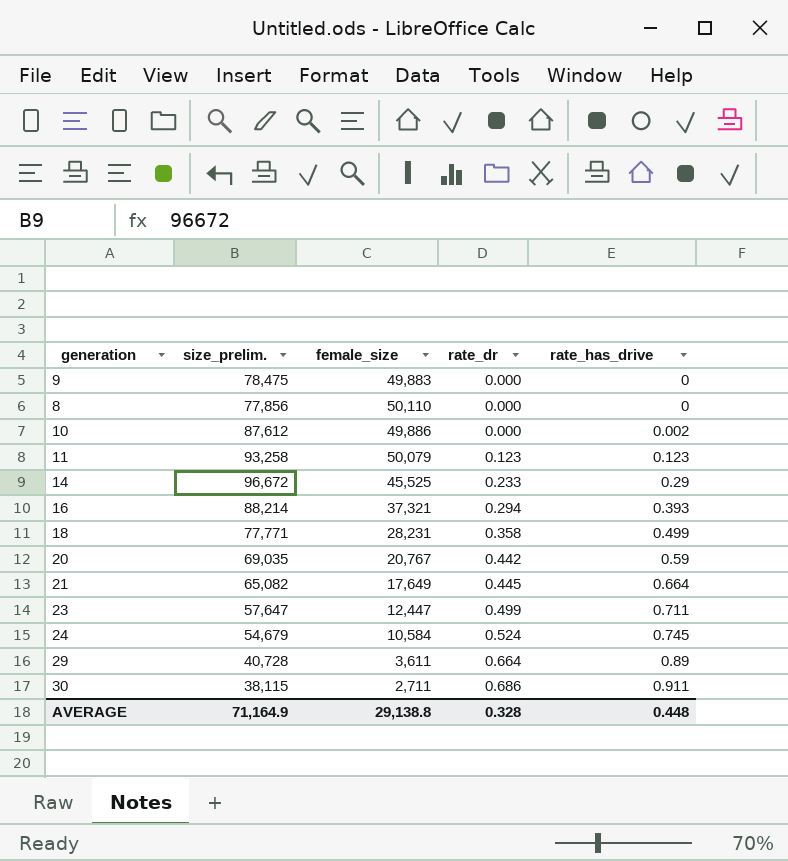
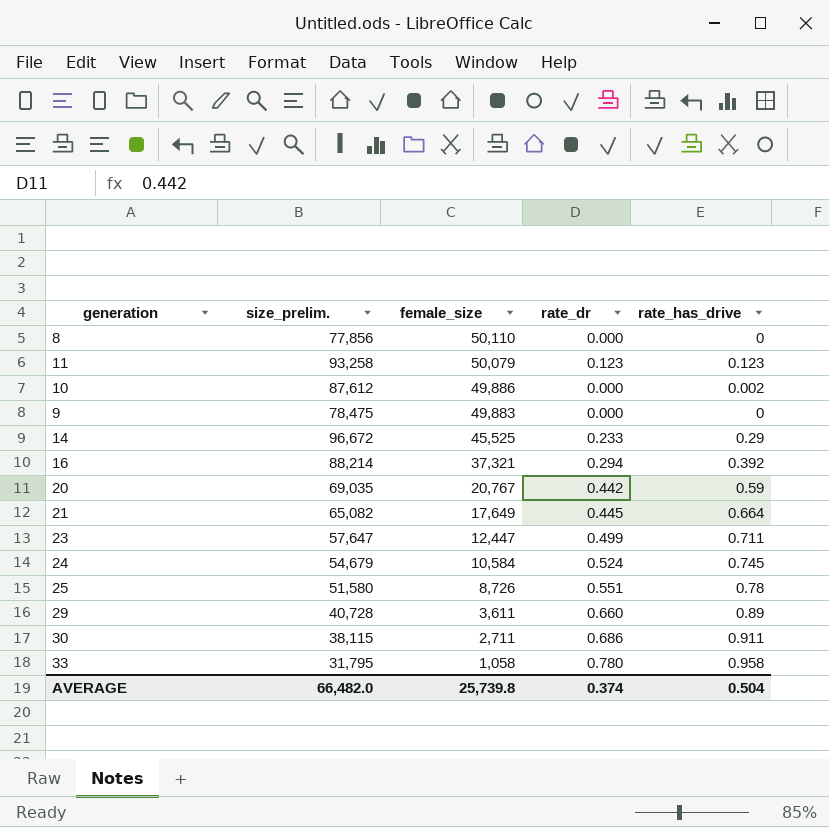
row order: rate_dr ascending -> female_size descending
row 18: 77,771 | 28,231 | 0.358 | 0.499 -> none
16 | rate_has_drive: 0.393 -> 0.392
row 25: none -> 51,580 | 8,726 | 0.551 | 0.78
29 | rate_dr: 0.664 -> 0.660
row 33: none -> 31,795 | 1,058 | 0.780 | 0.958
AVERAGE | size_prelim.: 71,164.9 -> 66,482.0
AVERAGE | female_size: 29,138.8 -> 25,739.8
AVERAGE | rate_dr: 0.328 -> 0.374
AVERAGE | rate_has_drive: 0.448 -> 0.504

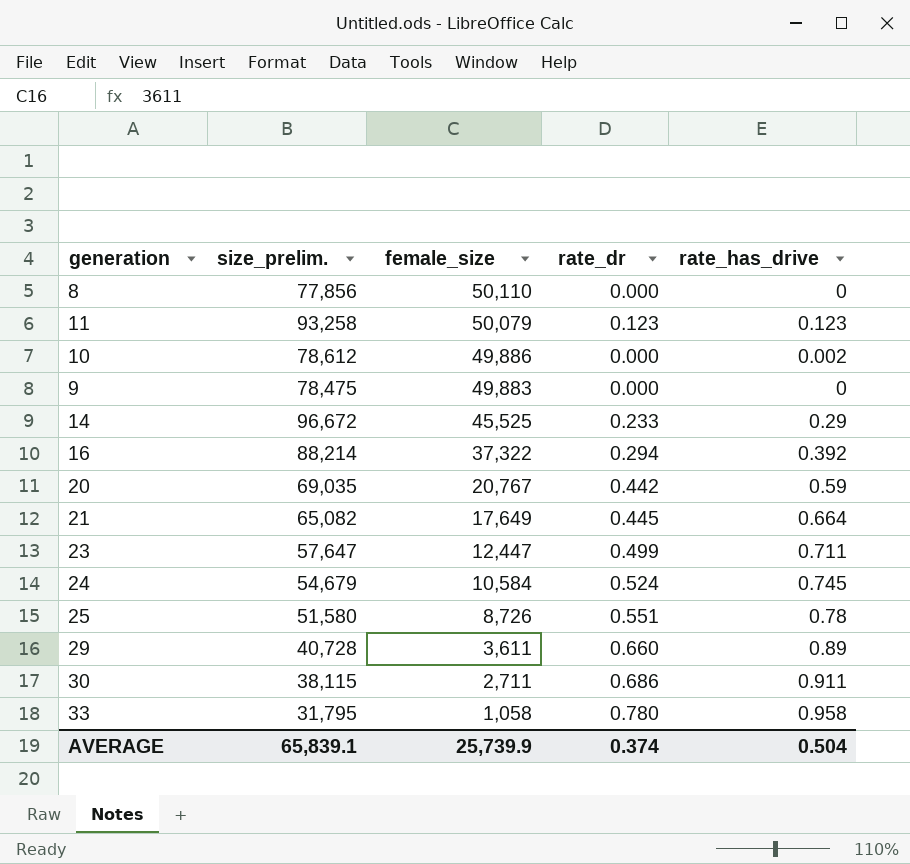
10 | size_prelim.: 87,612 -> 78,612
16 | female_size: 37,321 -> 37,322
AVERAGE | size_prelim.: 66,482.0 -> 65,839.1
AVERAGE | female_size: 25,739.8 -> 25,739.9

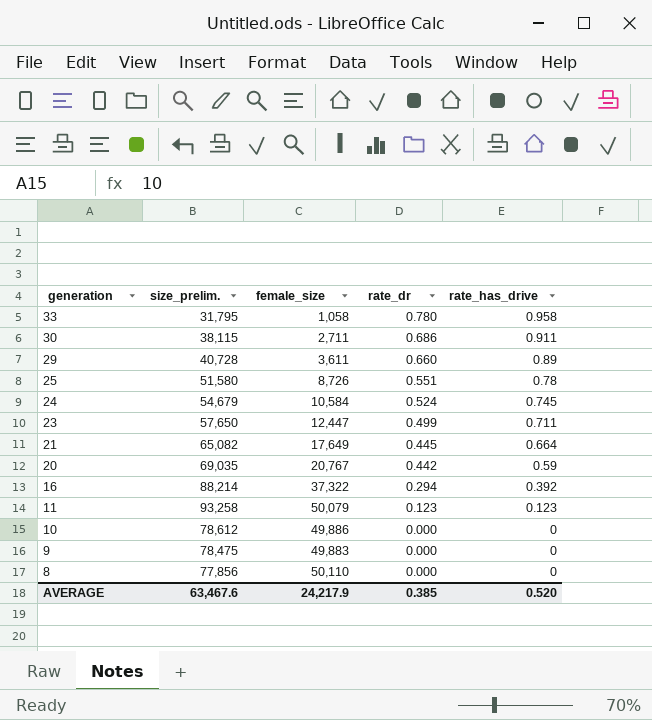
row order: female_size descending -> generation descending
row 14: 96,672 | 45,525 | 0.233 | 0.29 -> none
23 | size_prelim.: 57,647 -> 57,650
10 | rate_has_drive: 0.002 -> 0
AVERAGE | size_prelim.: 65,839.1 -> 63,467.6
AVERAGE | female_size: 25,739.9 -> 24,217.9
AVERAGE | rate_dr: 0.374 -> 0.385
AVERAGE | rate_has_drive: 0.504 -> 0.520

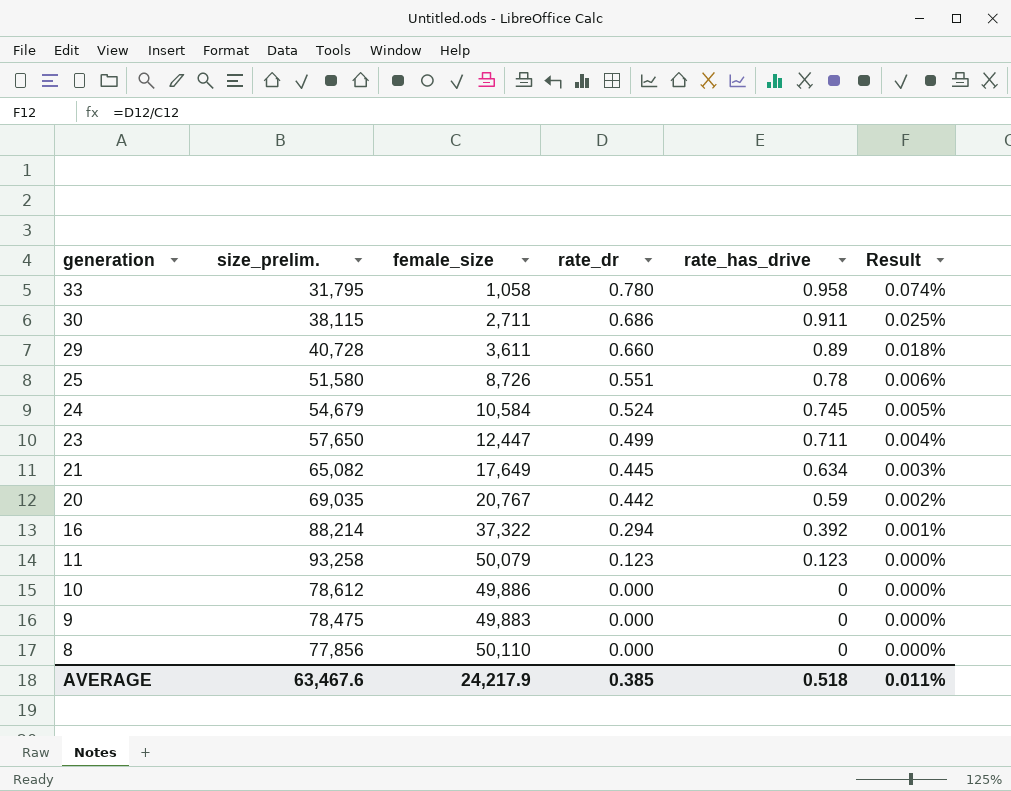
column Result | formula: none -> [rate_dr] / [female_size]
21 | rate_has_drive: 0.664 -> 0.634
AVERAGE | rate_has_drive: 0.520 -> 0.518

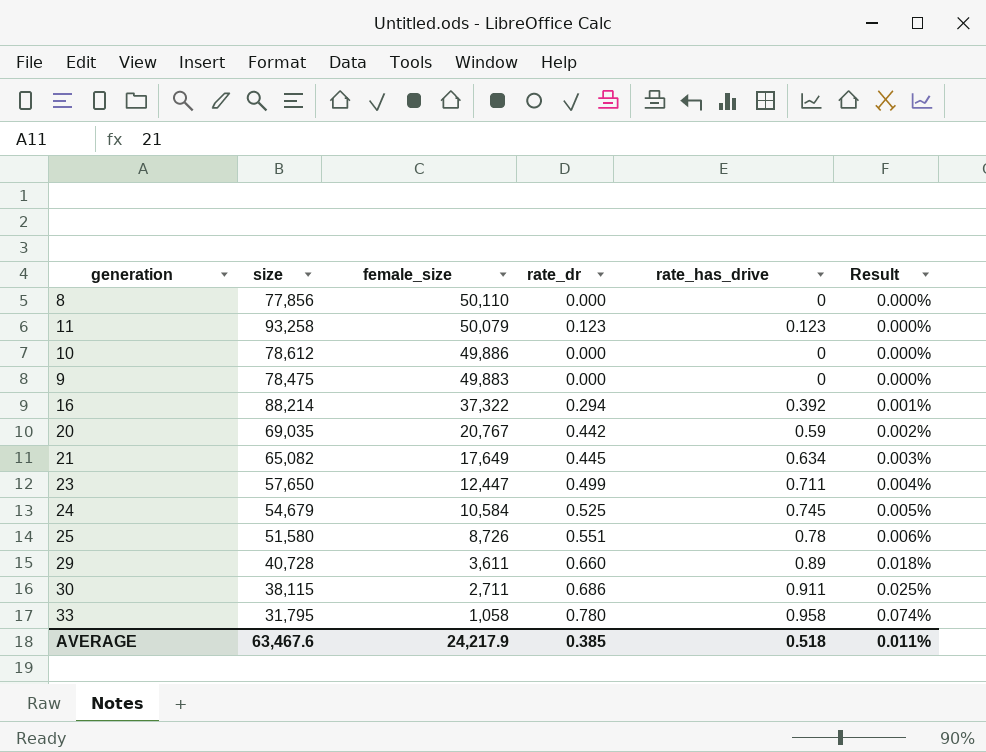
row order: generation descending -> female_size descending
column name: size_prelim. -> size
24 | rate_dr: 0.524 -> 0.525

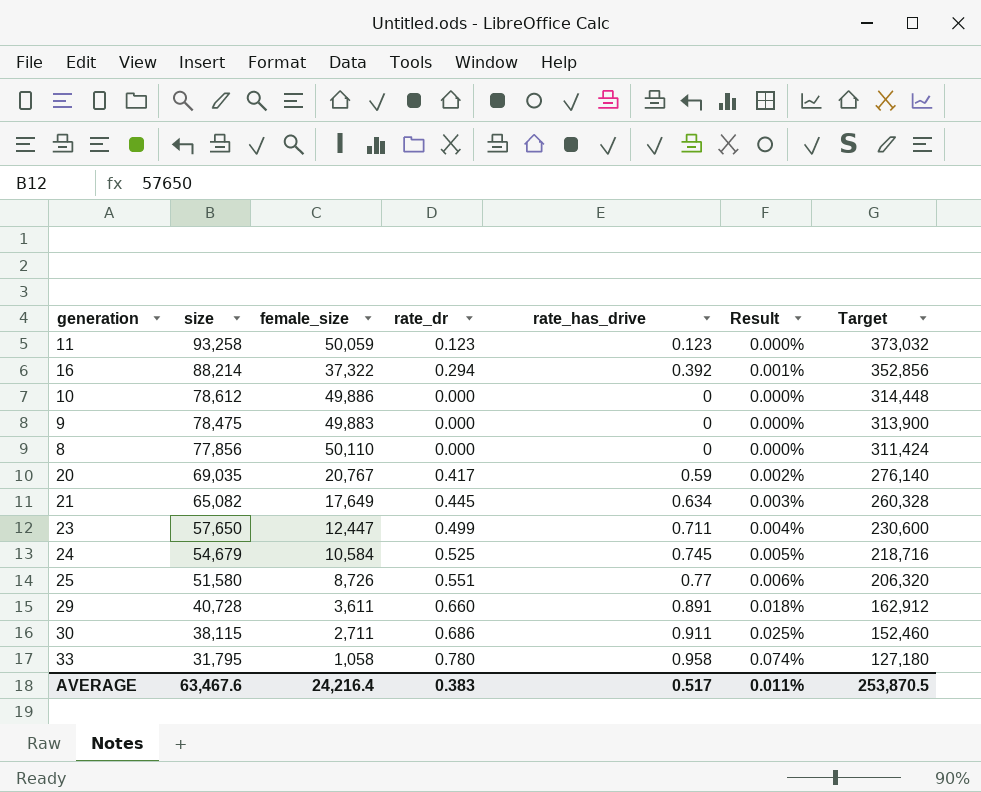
row order: female_size descending -> size descending
column Target | formula: none -> [size] * 4
11 | female_size: 50,079 -> 50,059
20 | rate_dr: 0.442 -> 0.417
25 | rate_has_drive: 0.78 -> 0.77
29 | rate_has_drive: 0.89 -> 0.891
AVERAGE | female_size: 24,217.9 -> 24,216.4
AVERAGE | rate_dr: 0.385 -> 0.383
AVERAGE | rate_has_drive: 0.518 -> 0.517

